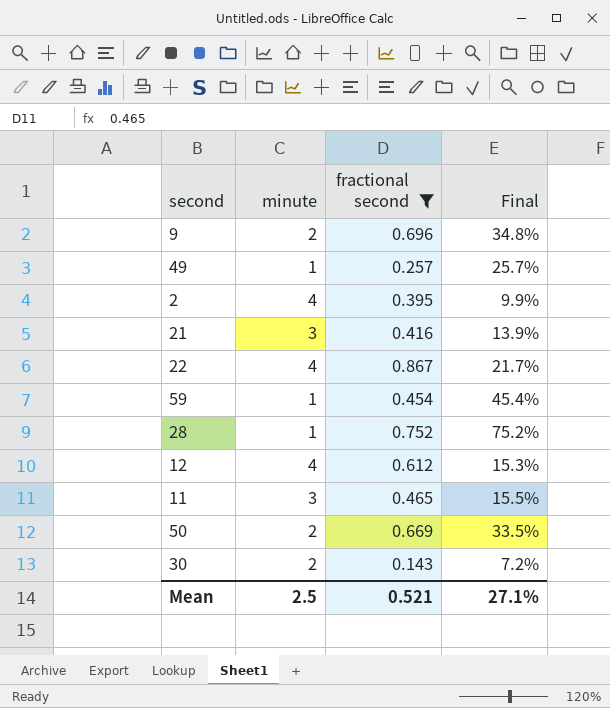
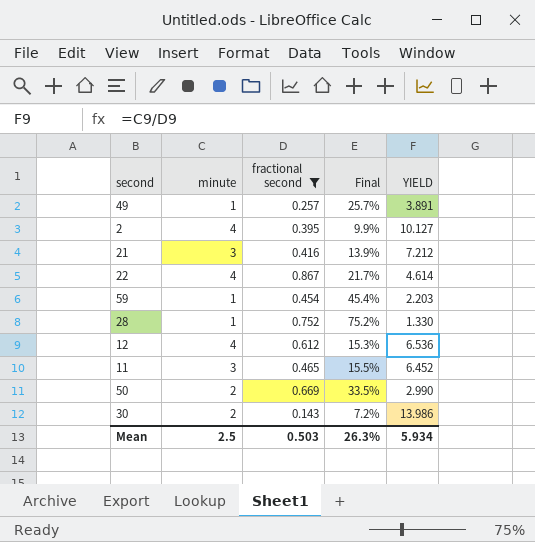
column YIELD | formula: none -> [minute] / [fractional second]
row 9: 2 | 0.696 | 34.8% -> none
Mean | fractional second: 0.521 -> 0.503
Mean | Final: 27.1% -> 26.3%

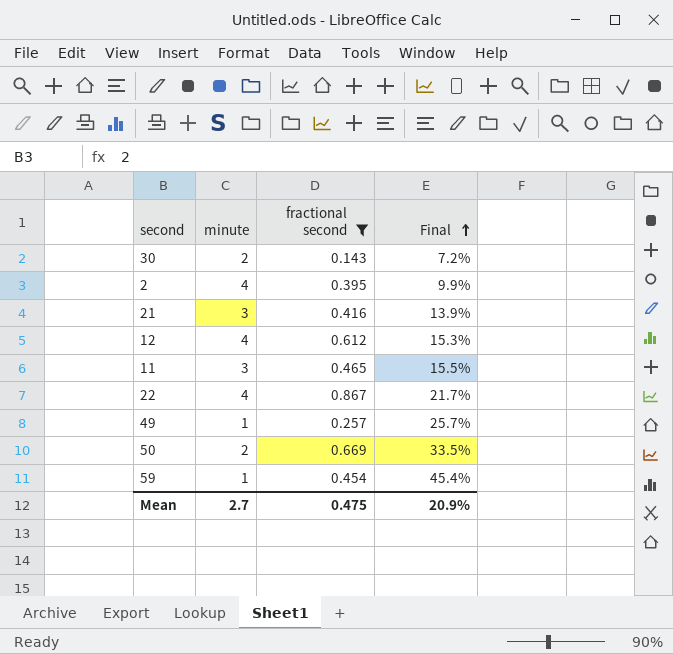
row order: none -> Final ascending
column YIELD | formula: [minute] / [fractional second] -> none
row 28: 1 | 0.752 | 75.2% | 1.330 -> none
Mean | minute: 2.5 -> 2.7
Mean | fractional second: 0.503 -> 0.475
Mean | Final: 26.3% -> 20.9%

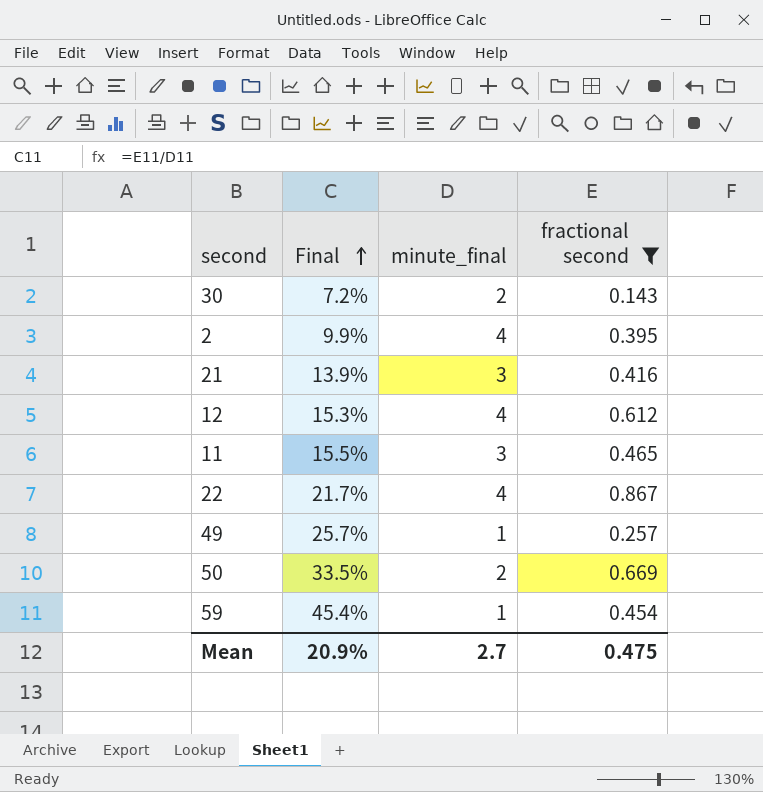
column Final | position: 4 -> 2
column name: minute -> minute_final

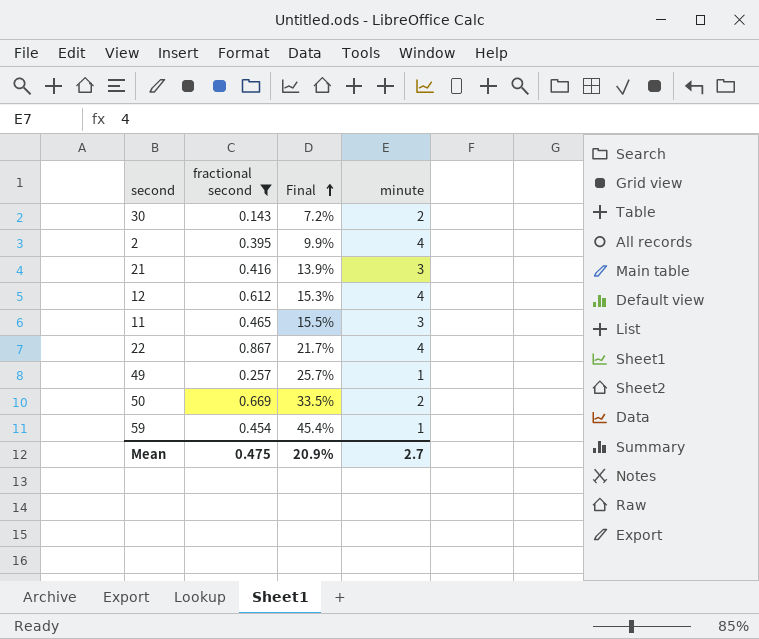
column fractional second | position: 4 -> 2
column name: minute_final -> minute

